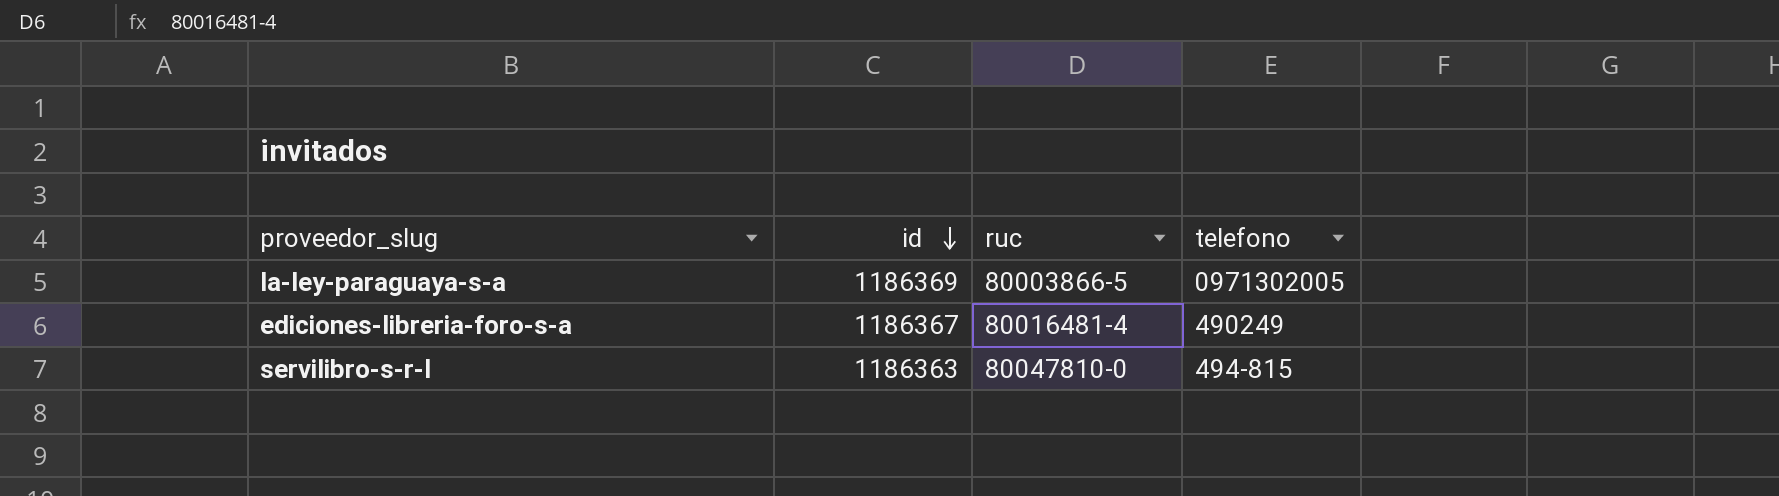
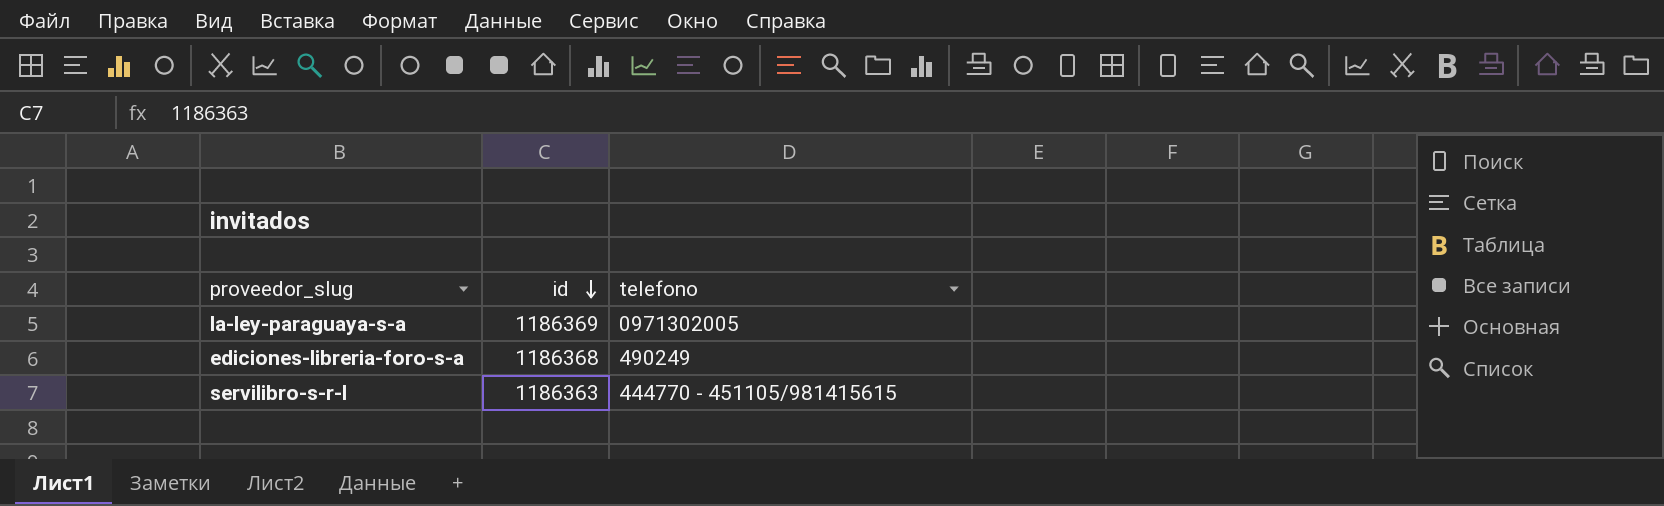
column ruc | position: 3 -> none
ediciones-libreria-foro-s-a | id: 1186367 -> 1186368
servilibro-s-r-l | telefono: 494-815 -> 444770 - 451105/981415615

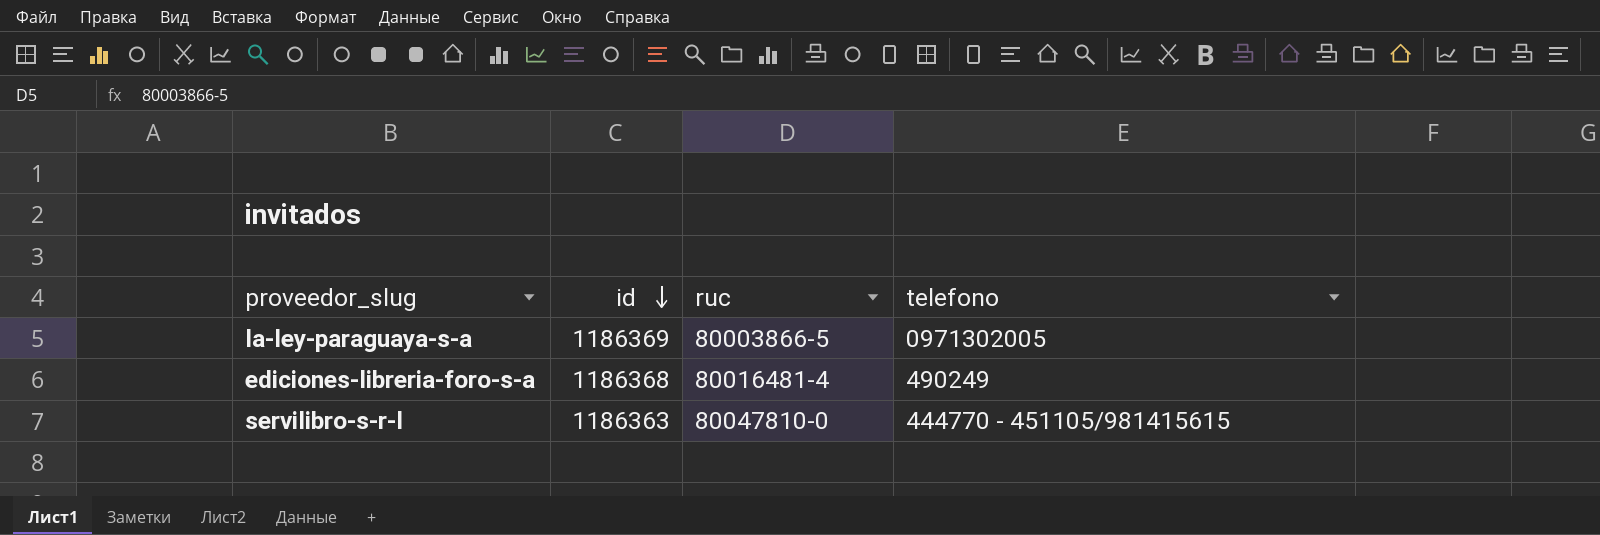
column ruc | position: none -> 3

